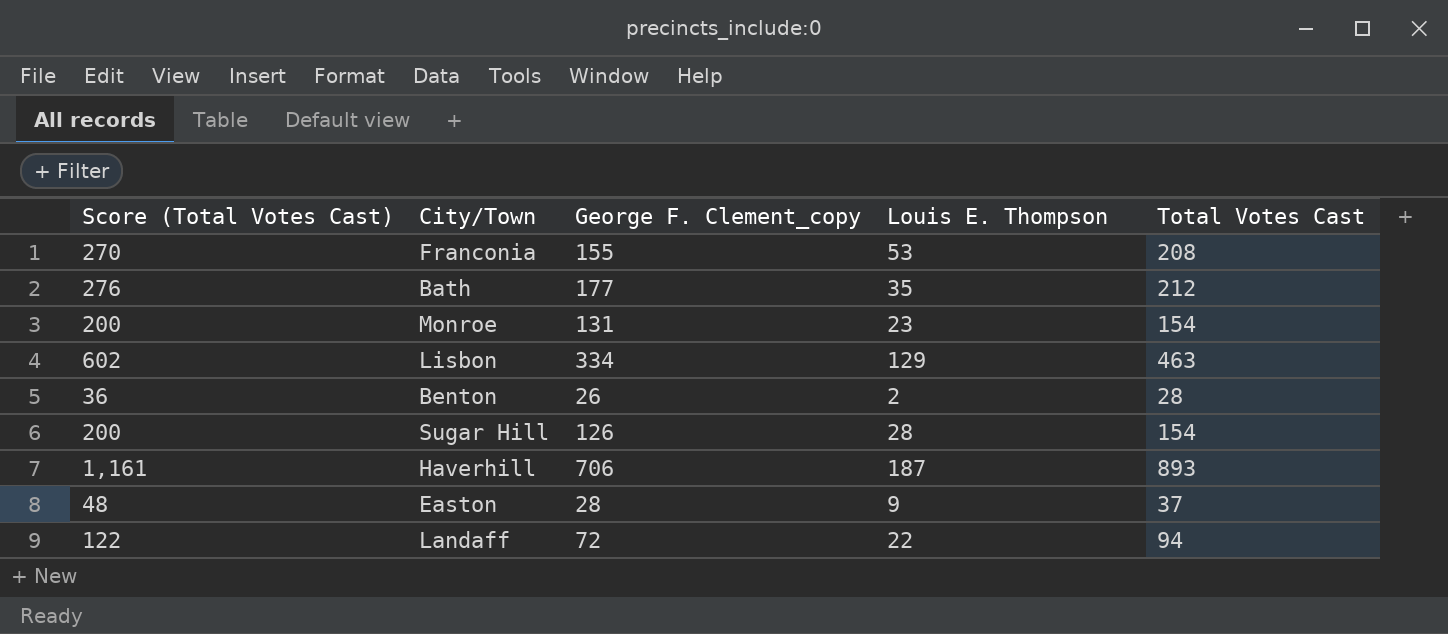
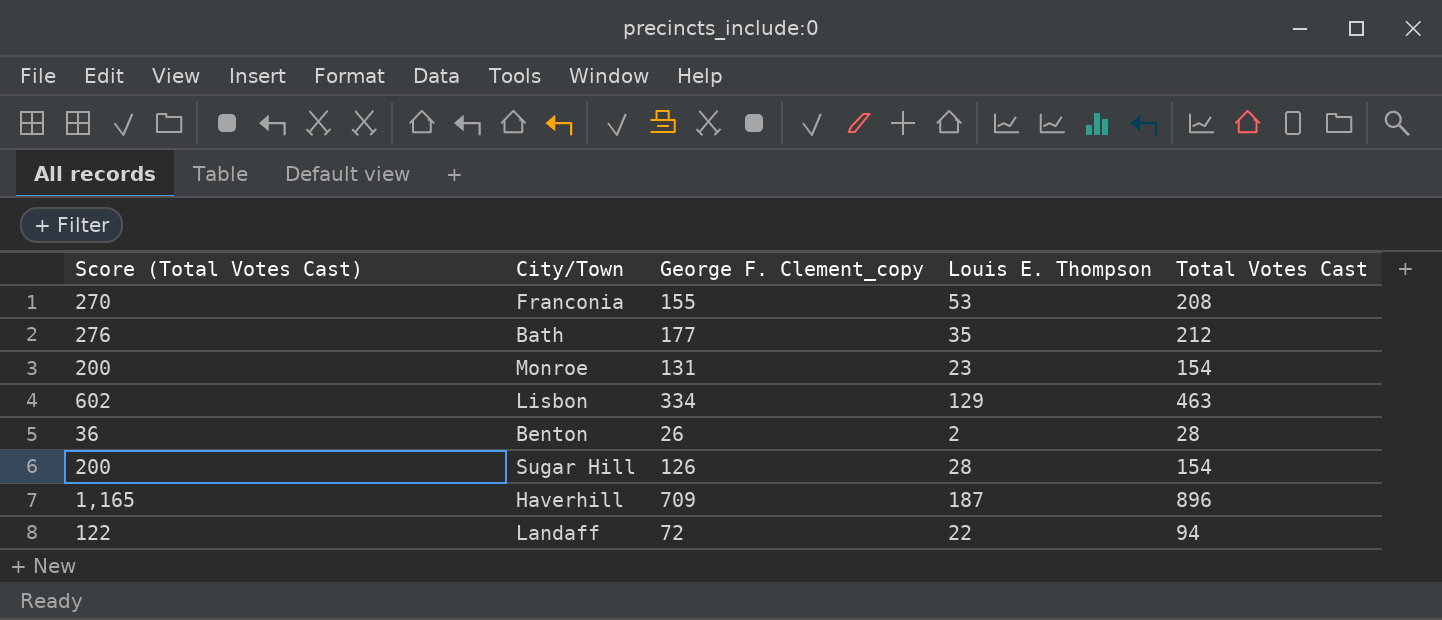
row Easton: 48 | 28 | 9 | 37 -> none
Haverhill | Score (Total Votes Cast): 1,161 -> 1,165
Haverhill | George F. Clement_copy: 706 -> 709
Haverhill | Total Votes Cast: 893 -> 896

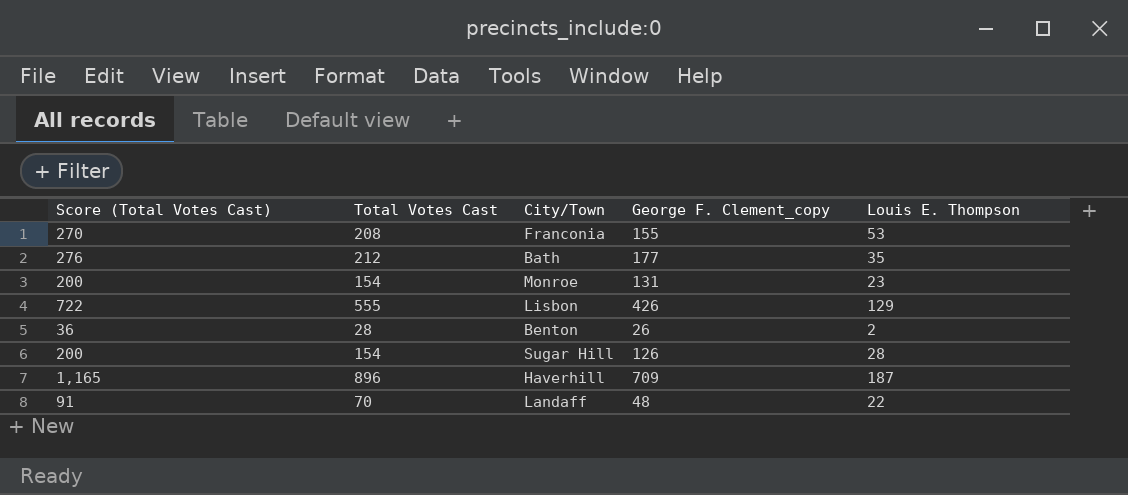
column Total Votes Cast | position: 5 -> 2
Lisbon | Score (Total Votes Cast): 602 -> 722
Lisbon | Total Votes Cast: 463 -> 555
Lisbon | George F. Clement_copy: 334 -> 426
Landaff | Score (Total Votes Cast): 122 -> 91
Landaff | Total Votes Cast: 94 -> 70
Landaff | George F. Clement_copy: 72 -> 48

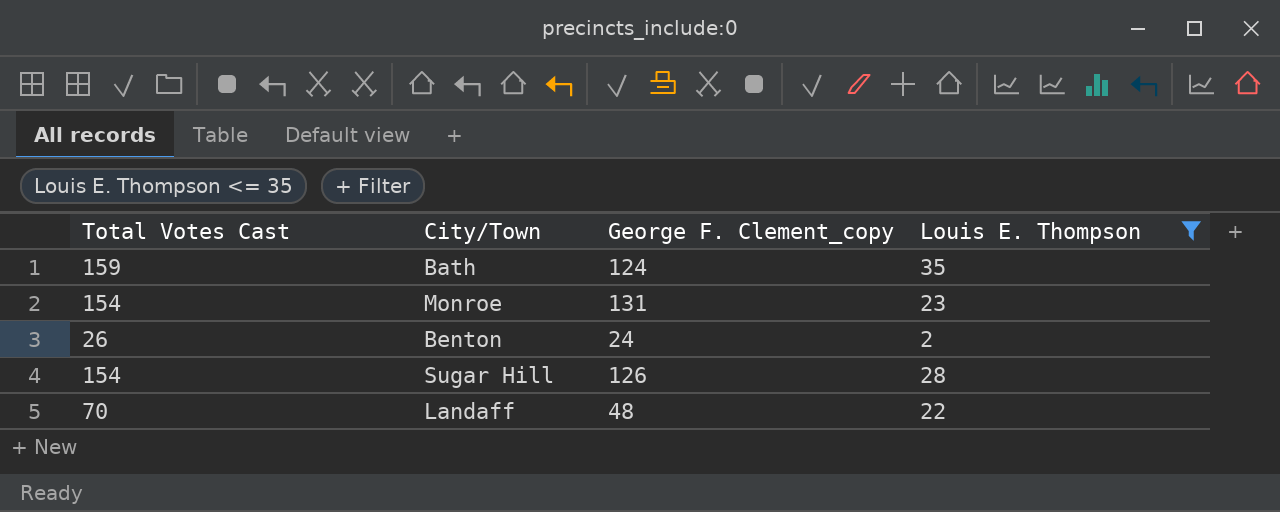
filter: none -> Louis E. Thompson <= 35
column Score (Total Votes Cast) | formula: [Total Votes Cast] * 1.3 -> none
Bath | Total Votes Cast: 212 -> 159
Bath | George F. Clement_copy: 177 -> 124
Benton | Total Votes Cast: 28 -> 26
Benton | George F. Clement_copy: 26 -> 24

